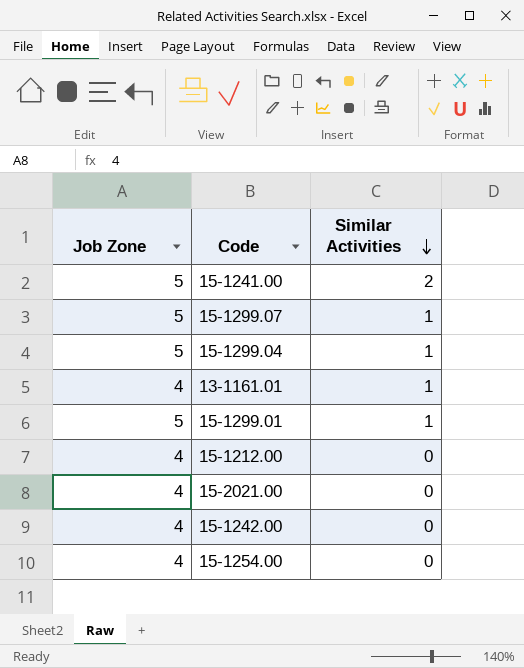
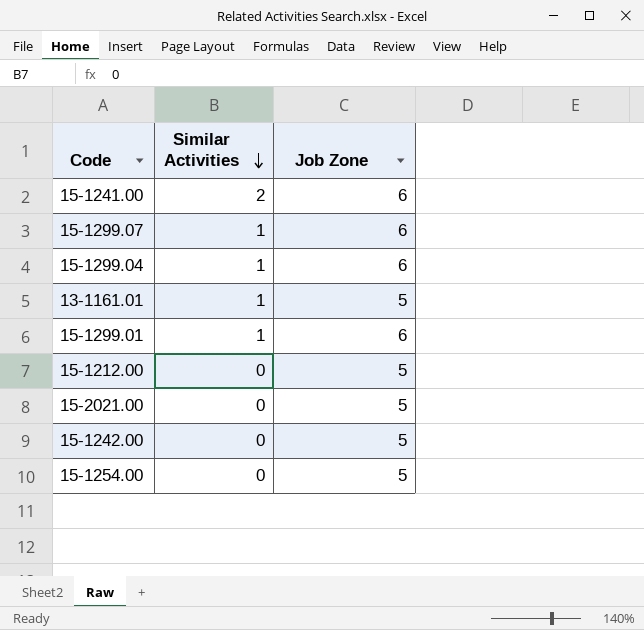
column Job Zone | position: 1 -> 3
15-1241.00 | Job Zone: 5 -> 6
15-1299.07 | Job Zone: 5 -> 6
15-1299.04 | Job Zone: 5 -> 6
13-1161.01 | Job Zone: 4 -> 5
15-1299.01 | Job Zone: 5 -> 6
15-1212.00 | Job Zone: 4 -> 5
15-2021.00 | Job Zone: 4 -> 5
15-1242.00 | Job Zone: 4 -> 5
15-1254.00 | Job Zone: 4 -> 5

